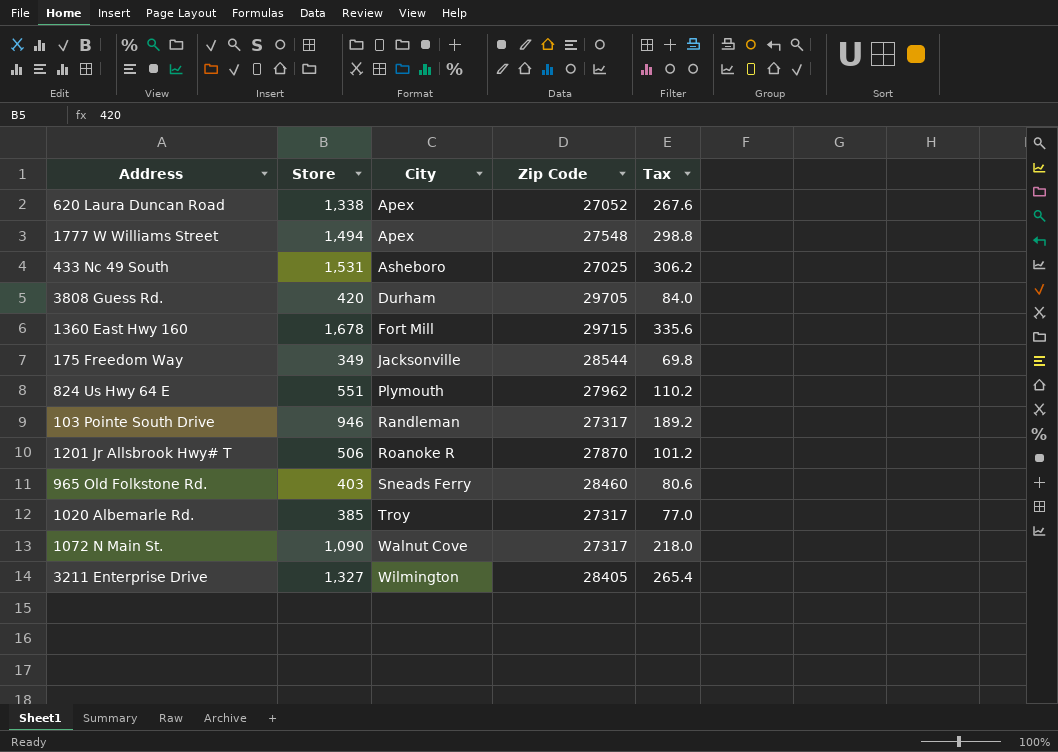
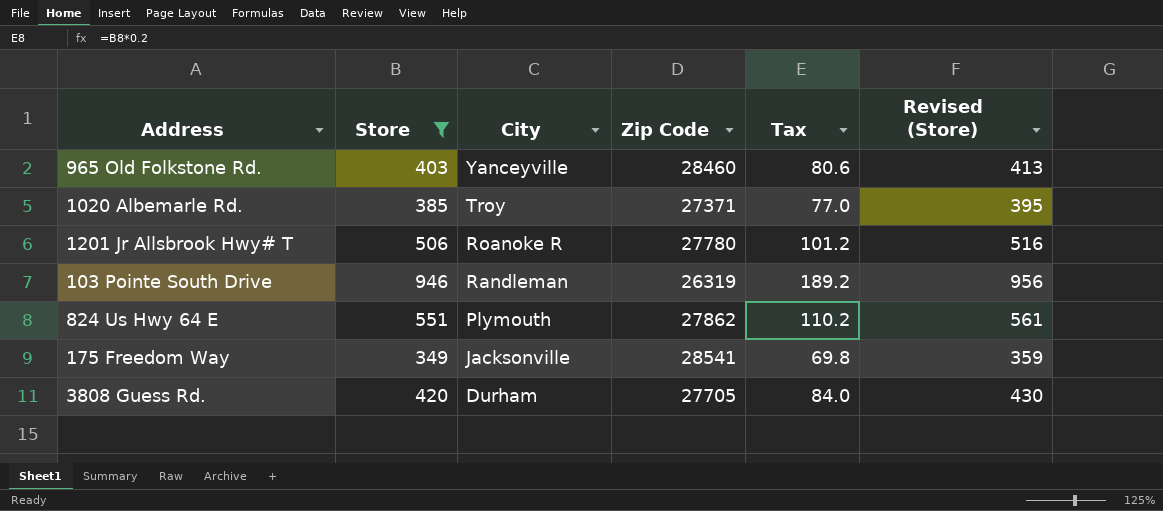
filter: none -> Store <= 946
row order: City ascending -> City descending
column Revised (Store) | formula: none -> [Store] + 10
965 Old Folkstone Rd. | City: Sneads Ferry -> Yanceyville
1020 Albemarle Rd. | Zip Code: 27317 -> 27371
1201 Jr Allsbrook Hwy# T | Zip Code: 27870 -> 27780
103 Pointe South Drive | Zip Code: 27317 -> 26319
824 Us Hwy 64 E | Zip Code: 27962 -> 27862
175 Freedom Way | Zip Code: 28544 -> 28541
3808 Guess Rd. | Zip Code: 29705 -> 27705

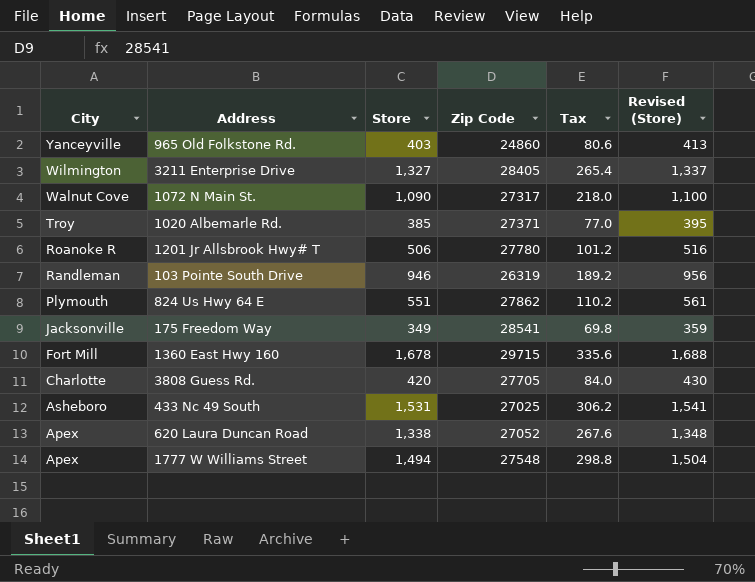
filter: Store <= 946 -> none
column City | position: 3 -> 1
965 Old Folkstone Rd. | Zip Code: 28460 -> 24860
3808 Guess Rd. | City: Durham -> Charlotte

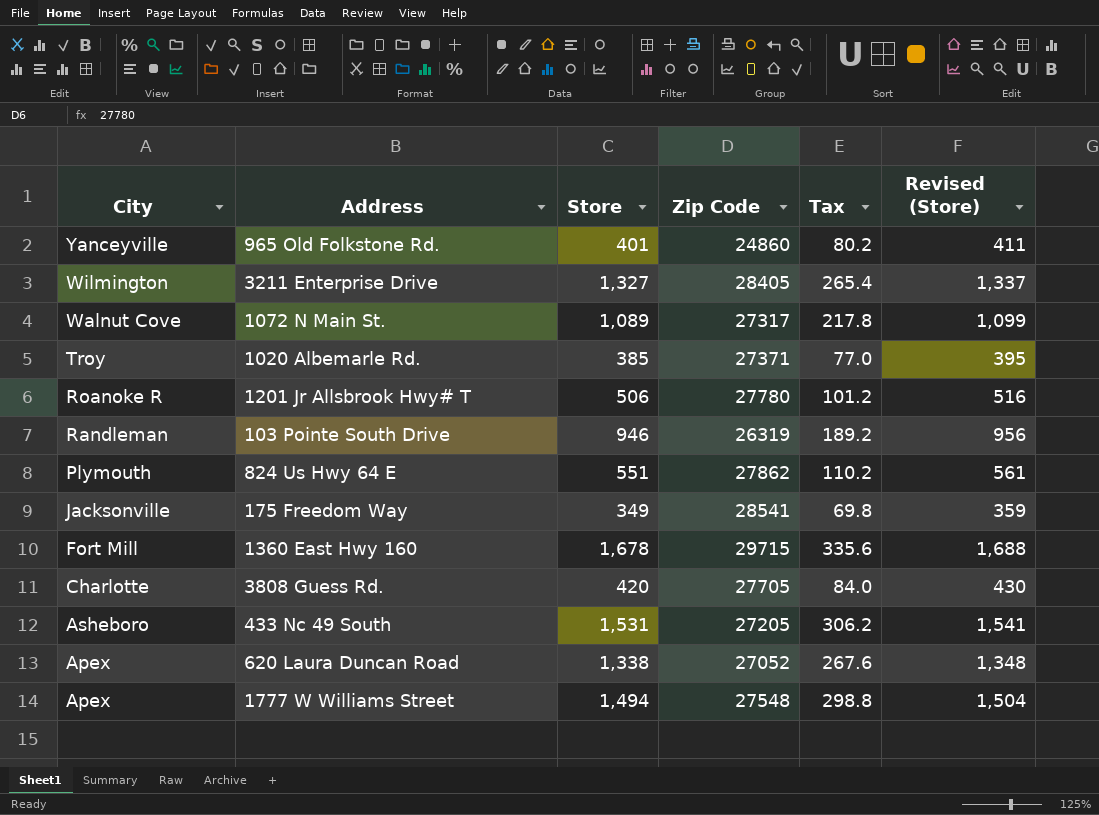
965 Old Folkstone Rd. | Store: 403 -> 401
965 Old Folkstone Rd. | Tax: 80.6 -> 80.2
965 Old Folkstone Rd. | Revised (Store): 413 -> 411
1072 N Main St. | Store: 1,090 -> 1,089
1072 N Main St. | Tax: 218.0 -> 217.8
1072 N Main St. | Revised (Store): 1,100 -> 1,099
433 Nc 49 South | Zip Code: 27025 -> 27205

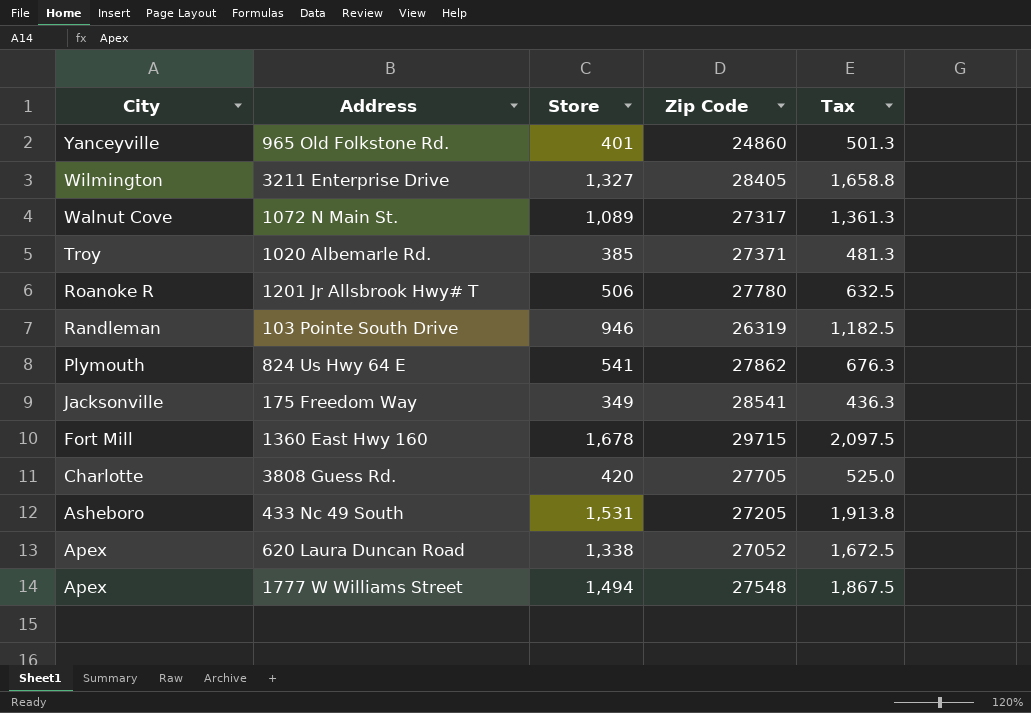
column Revised (Store) | formula: [Store] + 10 -> none
column Tax | formula: [Store] * 0.2 -> [Store] * 1.25
824 Us Hwy 64 E | Store: 551 -> 541

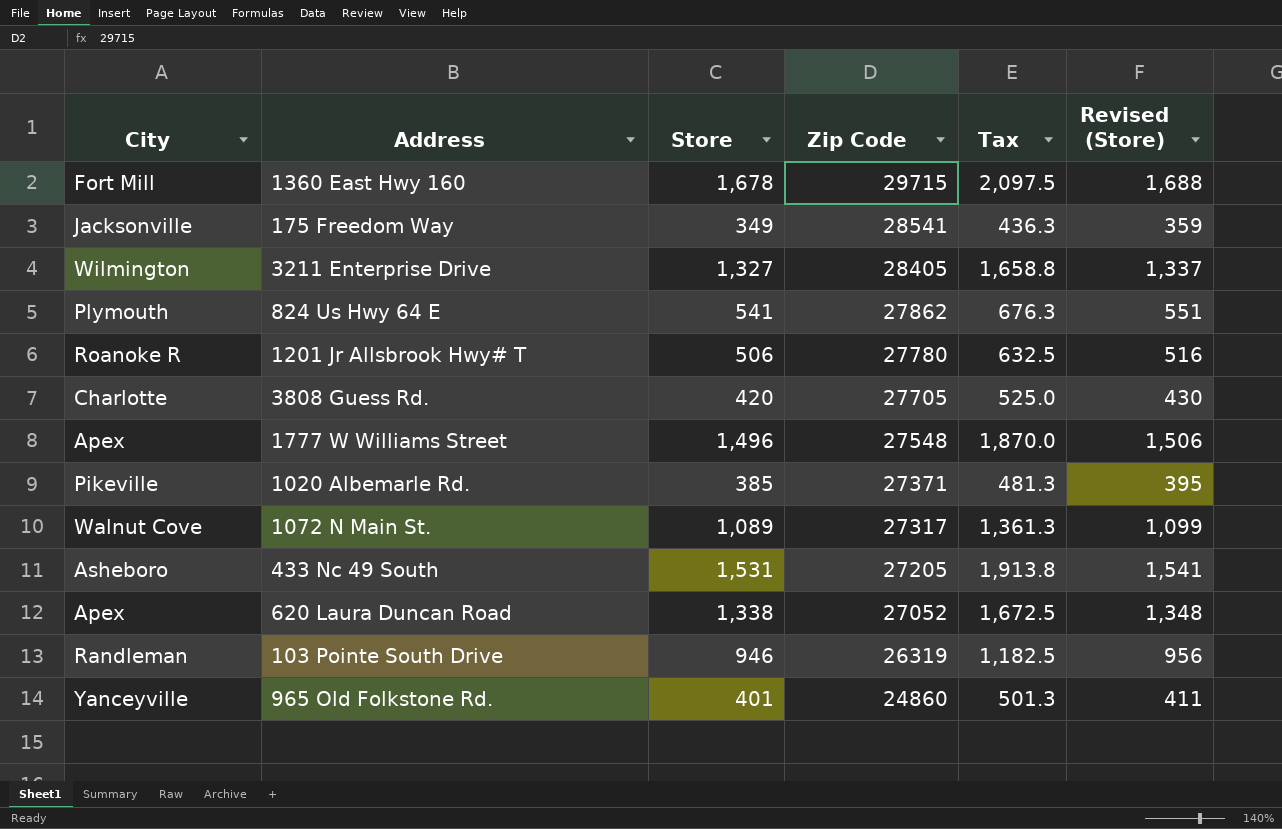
row order: City descending -> Zip Code descending
column Revised (Store) | formula: none -> [Store] + 10
1777 W Williams Street | Store: 1,494 -> 1,496
1777 W Williams Street | Tax: 1,867.5 -> 1,870.0
1020 Albemarle Rd. | City: Troy -> Pikeville

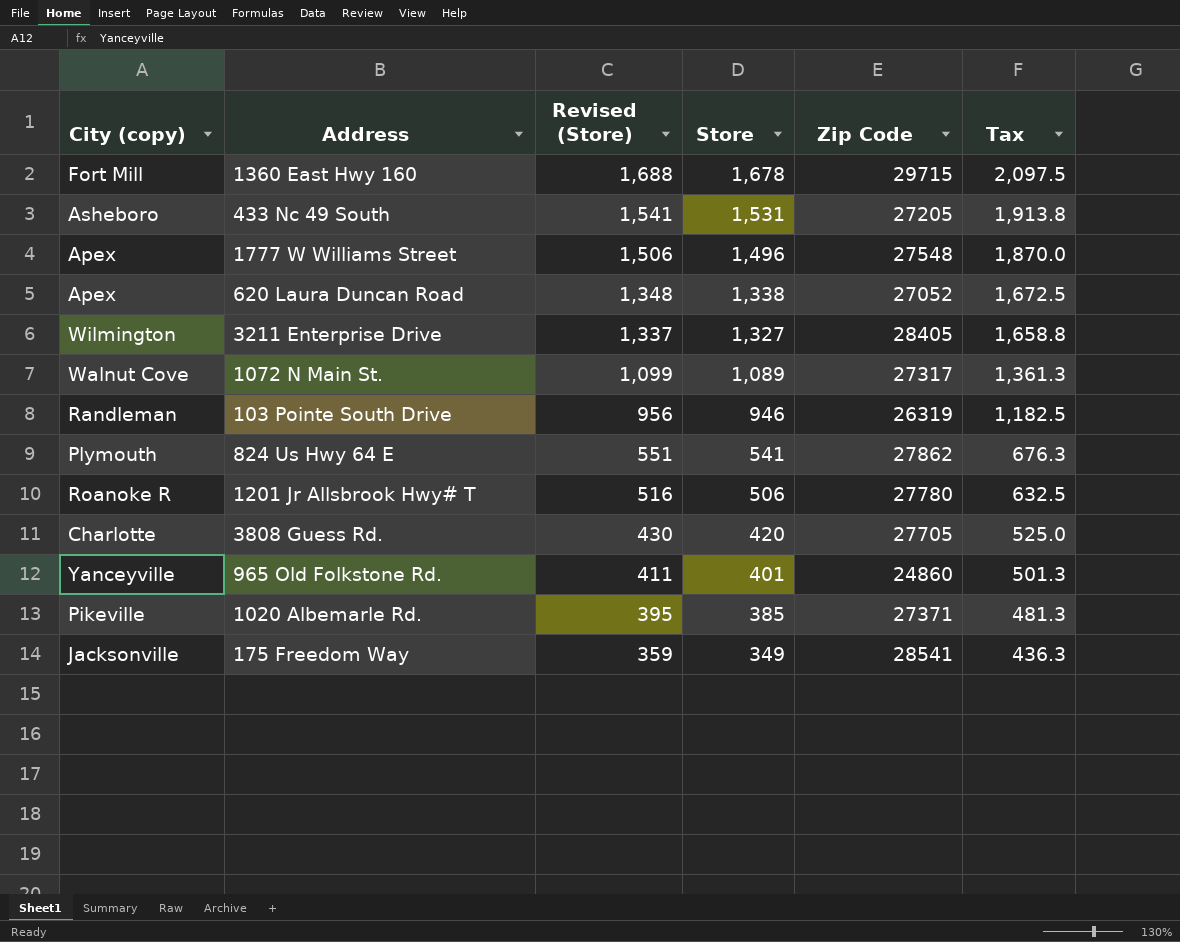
row order: Zip Code descending -> Revised (Store) descending
column name: City -> City (copy)
column Revised (Store) | position: 6 -> 3

